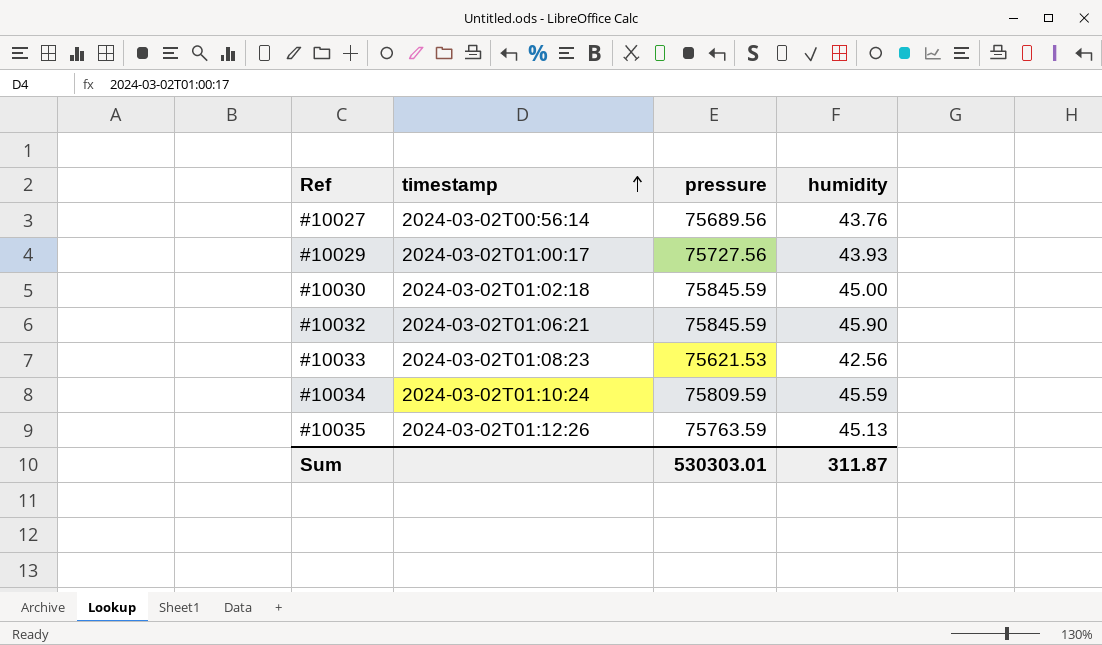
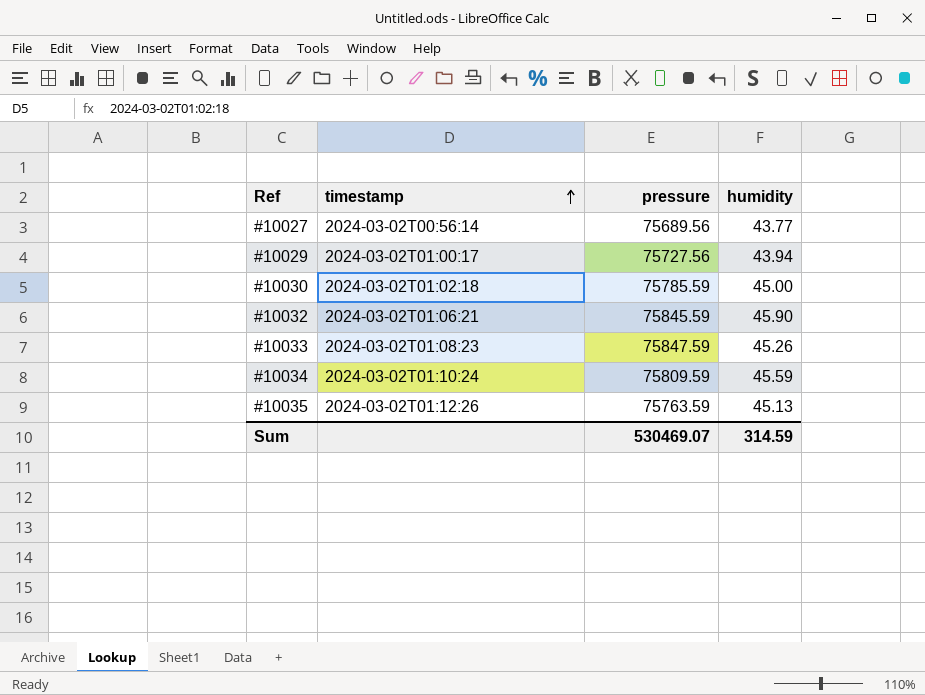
#10027 | humidity: 43.76 -> 43.77
#10029 | humidity: 43.93 -> 43.94
#10030 | pressure: 75845.59 -> 75785.59
#10033 | pressure: 75621.53 -> 75847.59
#10033 | humidity: 42.56 -> 45.26
Sum | pressure: 530303.01 -> 530469.07
Sum | humidity: 311.87 -> 314.59

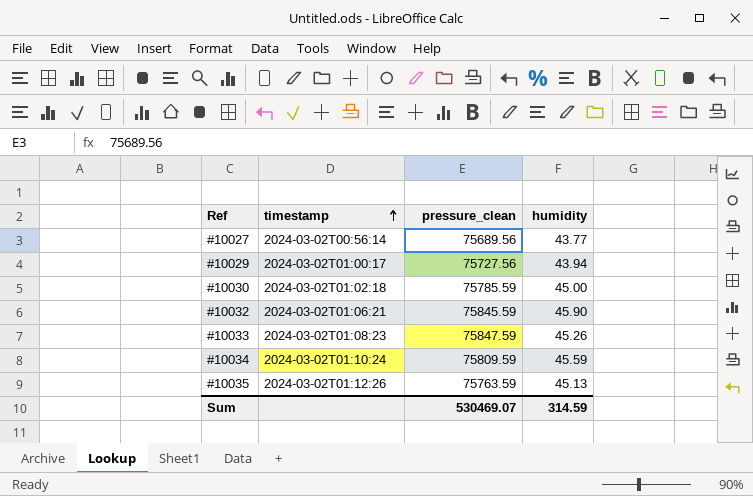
column name: pressure -> pressure_clean

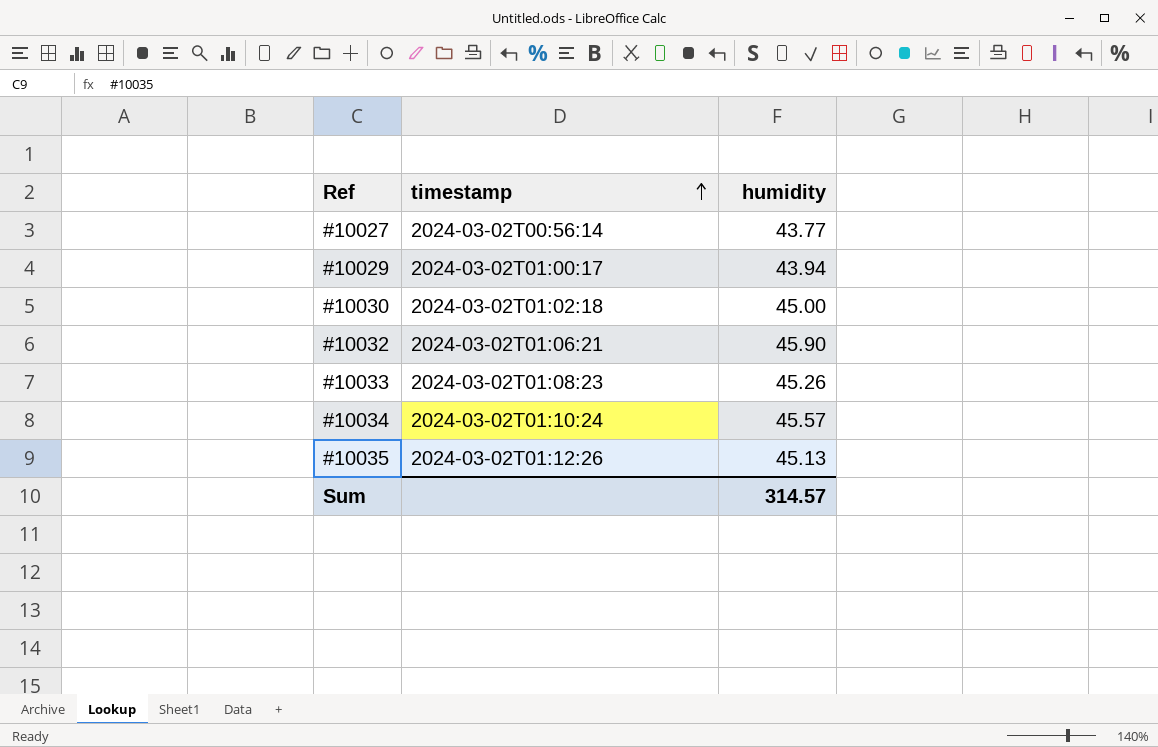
column pressure_clean | position: 3 -> none
#10034 | humidity: 45.59 -> 45.57
Sum | humidity: 314.59 -> 314.57

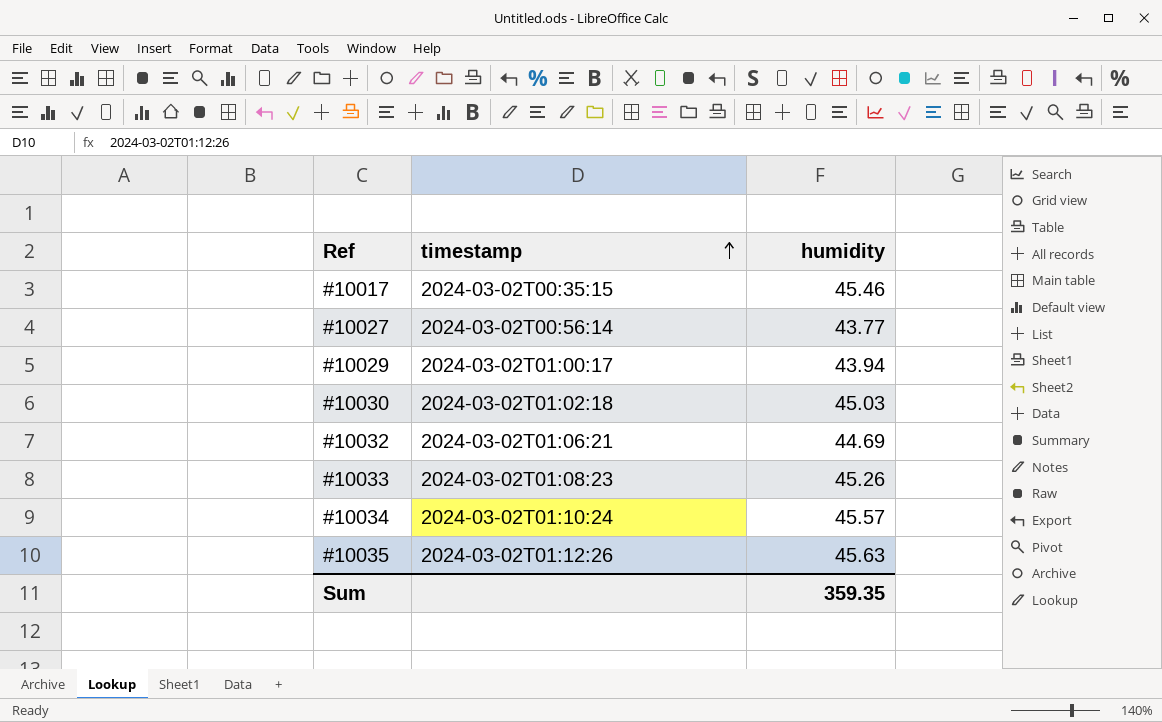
row #10017: none -> 2024-03-02T00:35:15 | 45.46
#10030 | humidity: 45.00 -> 45.03
#10032 | humidity: 45.90 -> 44.69
#10035 | humidity: 45.13 -> 45.63
Sum | humidity: 314.57 -> 359.35

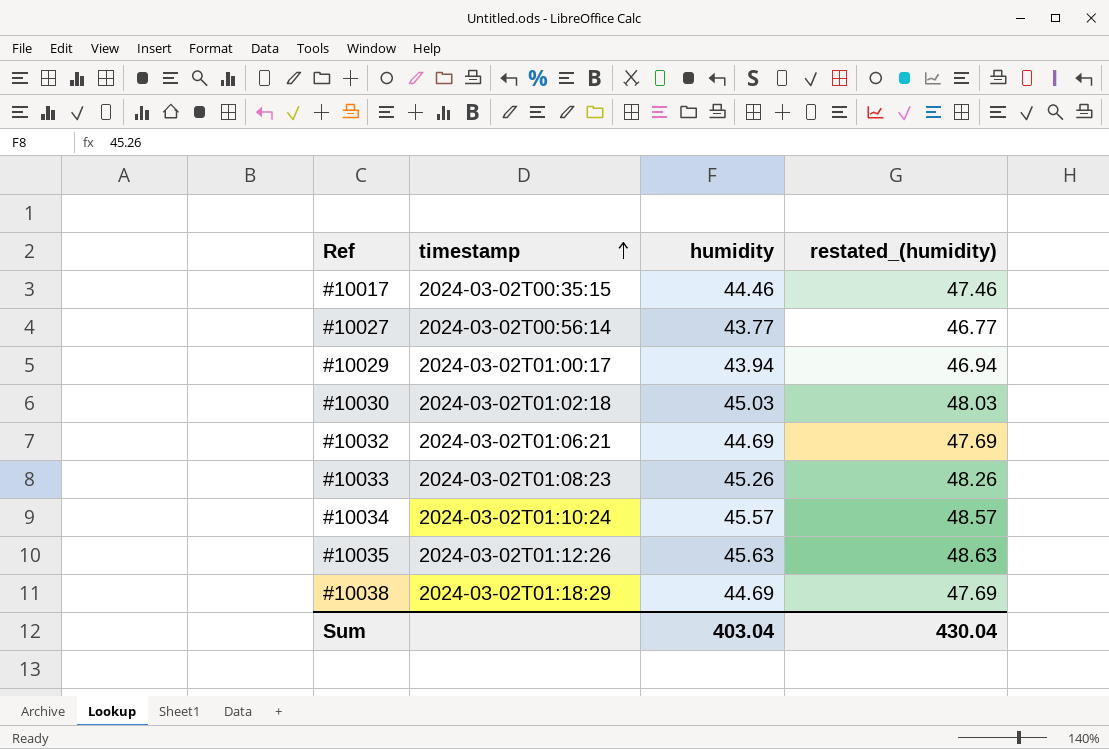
column restated_(humidity) | formula: none -> [humidity] + 3
#10017 | humidity: 45.46 -> 44.46
row #10038: none -> 2024-03-02T01:18:29 | 44.69 | 47.69
Sum | humidity: 359.35 -> 403.04

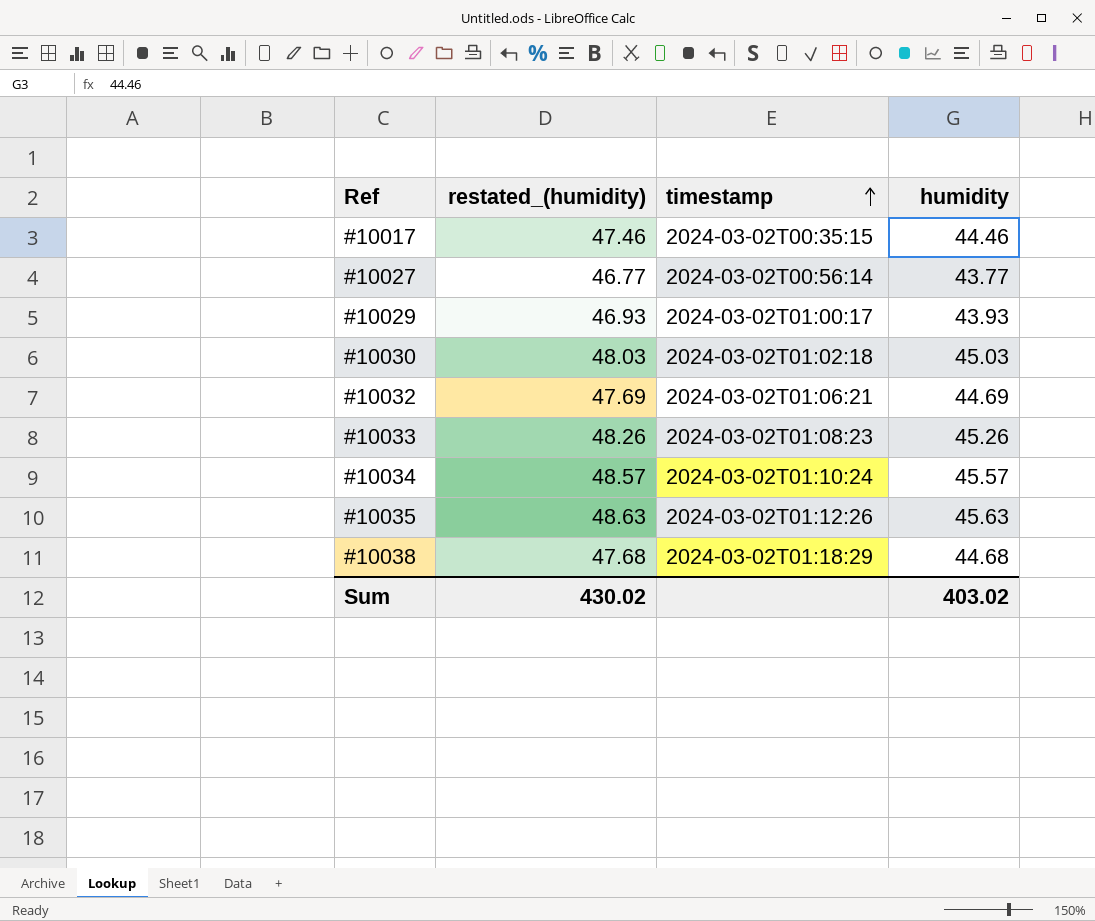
column restated_(humidity) | position: 4 -> 2
#10029 | restated_(humidity): 46.94 -> 46.93
#10029 | humidity: 43.94 -> 43.93
#10038 | restated_(humidity): 47.69 -> 47.68
#10038 | humidity: 44.69 -> 44.68
Sum | restated_(humidity): 430.04 -> 430.02
Sum | humidity: 403.04 -> 403.02

